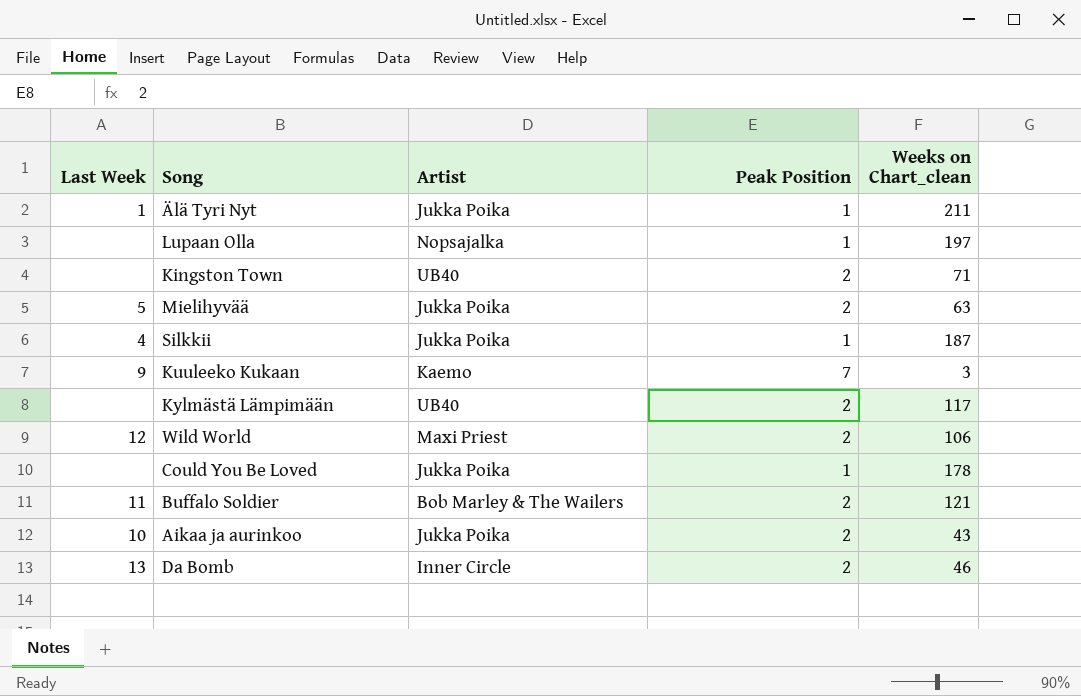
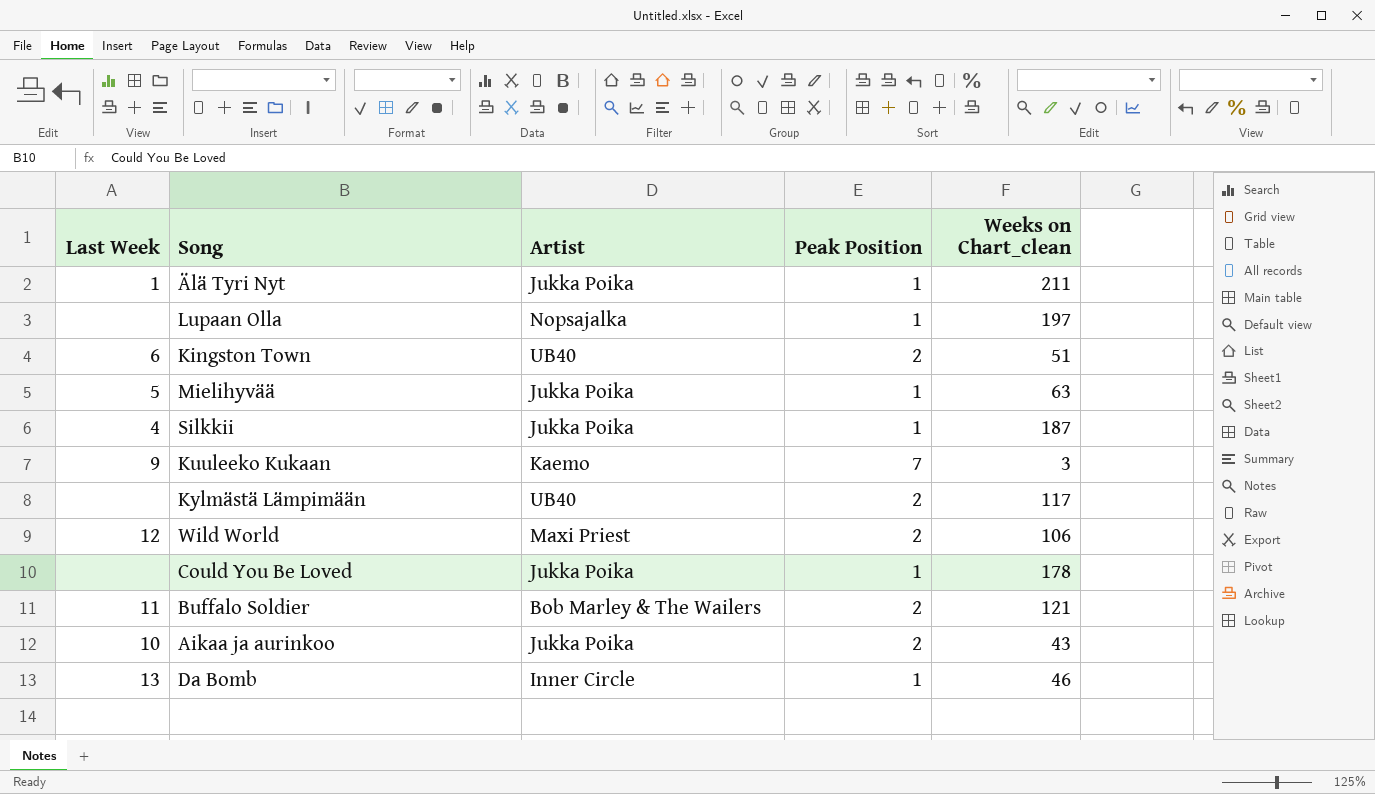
Kingston Town | Last Week: none -> 6
Kingston Town | Weeks on Chart_clean: 71 -> 51
Mielihyvää | Peak Position: 2 -> 1
Da Bomb | Peak Position: 2 -> 1

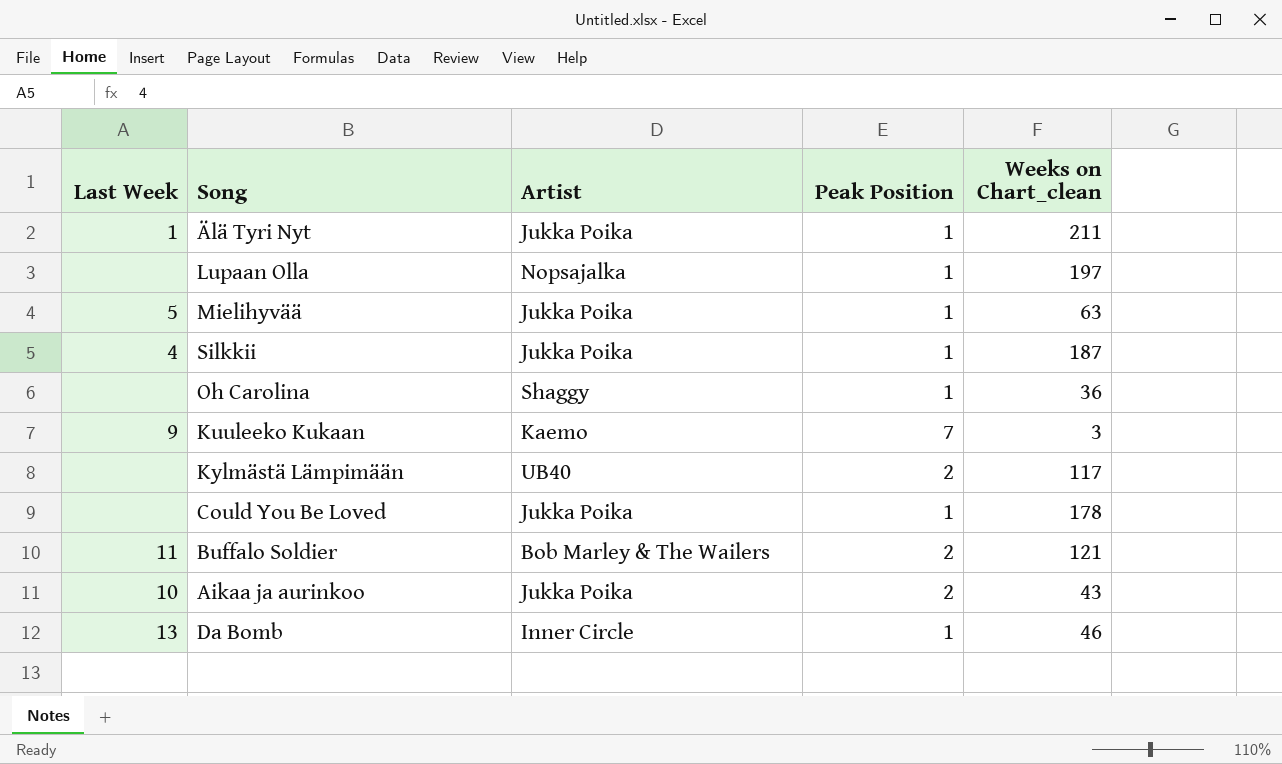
row Kingston Town: 6 | UB40 | 2 | 51 -> none
row Wild World: 12 | Maxi Priest | 2 | 106 -> none
row Oh Carolina: none -> none | Shaggy | 1 | 36

